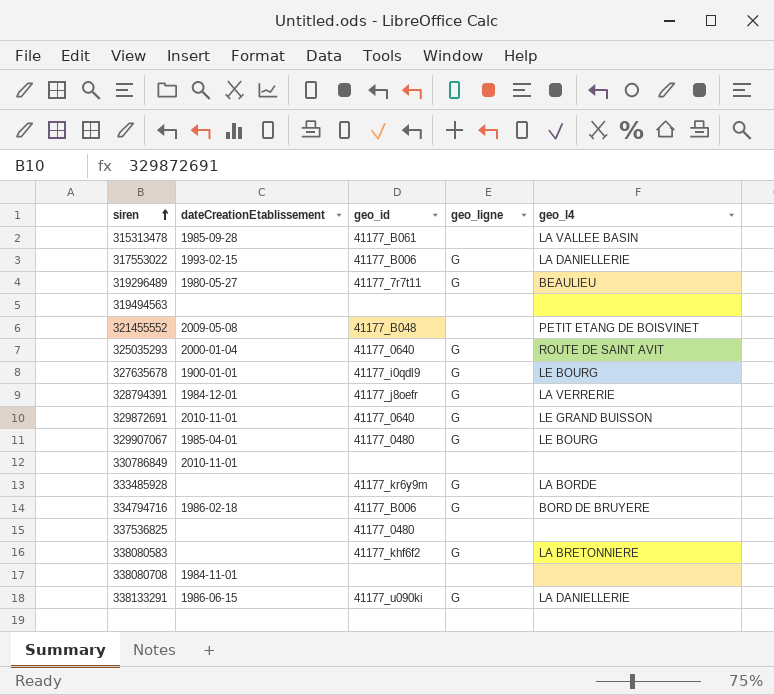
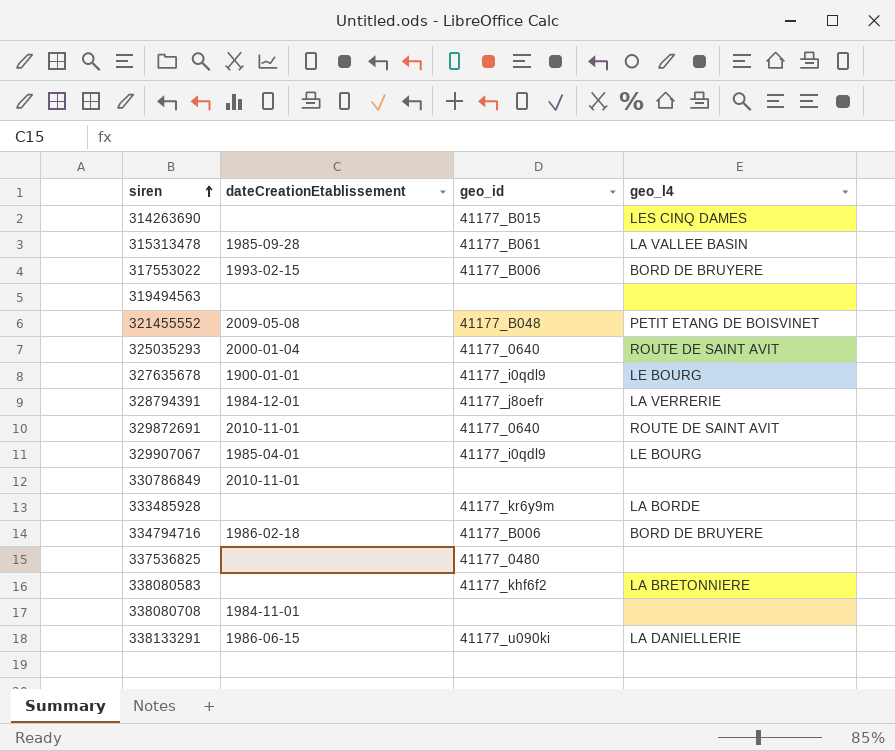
column geo_ligne | position: 4 -> none
row 319296489: 1980-05-27 | 41177_7r7t11 | G | BEAULIEU -> none
row 314263690: none -> none | 41177_B015 | LES CINQ DAMES
317553022 | geo_l4: LA DANIELLERIE -> BORD DE BRUYERE
329872691 | geo_l4: LE GRAND BUISSON -> ROUTE DE SAINT AVIT
329907067 | geo_id: 41177_0480 -> 41177_i0qdl9

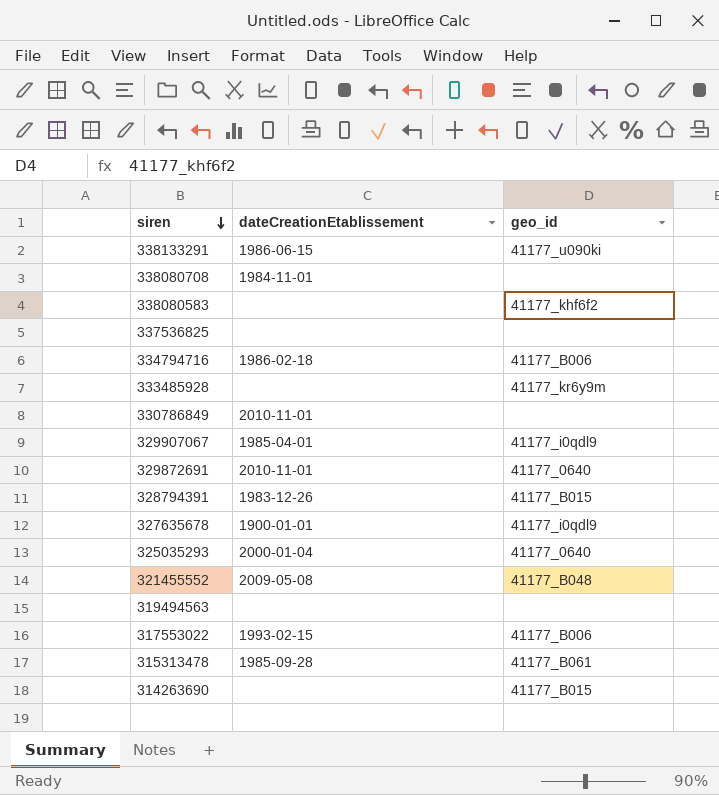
row order: siren ascending -> siren descending
column geo_l4 | position: 4 -> none
337536825 | geo_id: 41177_0480 -> none
328794391 | dateCreationEtablissement: 1984-12-01 -> 1983-12-26
328794391 | geo_id: 41177_j8oefr -> 41177_B015

